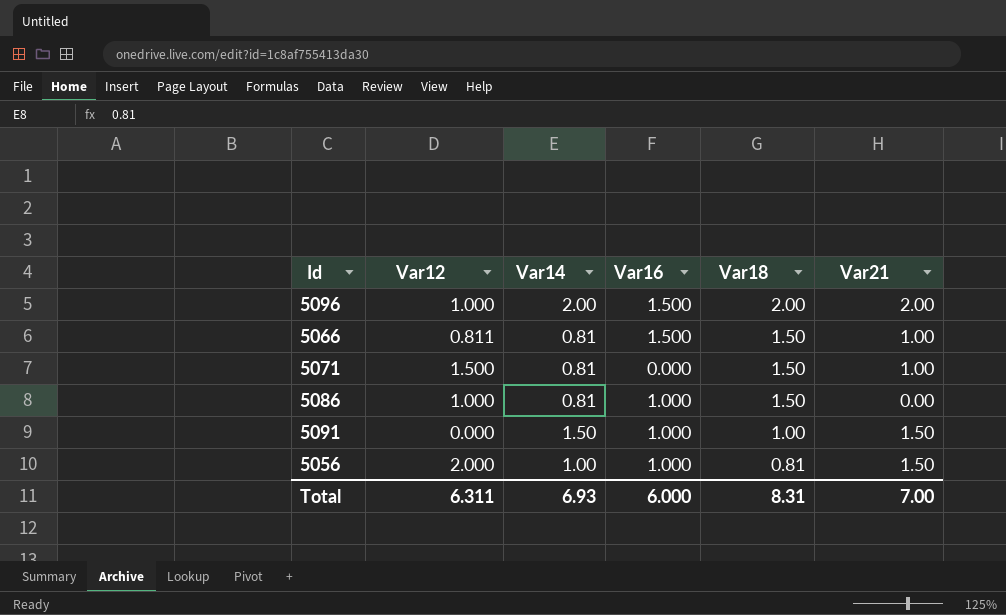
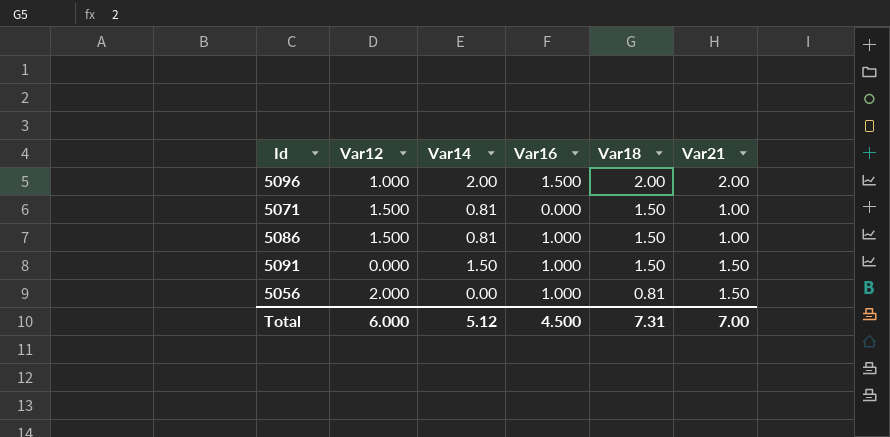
row 5066: 0.811 | 0.81 | 1.500 | 1.50 | 1.00 -> none
5086 | Var12: 1.000 -> 1.500
5086 | Var21: 0.00 -> 1.00
5091 | Var18: 1.00 -> 1.50
5056 | Var14: 1.00 -> 0.00
Total | Var12: 6.311 -> 6.000
Total | Var14: 6.93 -> 5.12
Total | Var16: 6.000 -> 4.500
Total | Var18: 8.31 -> 7.31

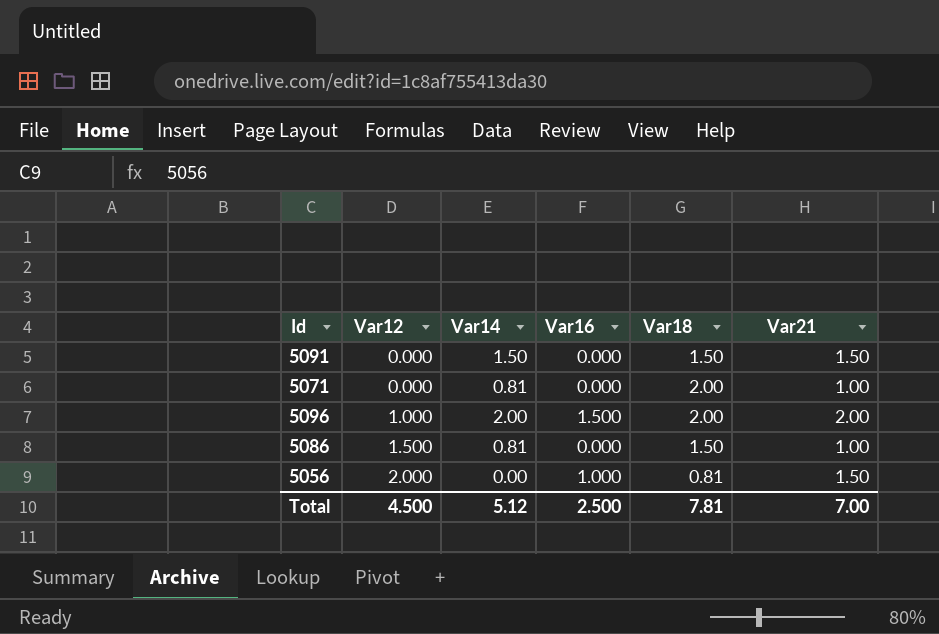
row order: Var18 descending -> Var12 ascending
5091 | Var16: 1.000 -> 0.000
5071 | Var12: 1.500 -> 0.000
5071 | Var18: 1.50 -> 2.00
5086 | Var16: 1.000 -> 0.000
Total | Var12: 6.000 -> 4.500
Total | Var16: 4.500 -> 2.500
Total | Var18: 7.31 -> 7.81

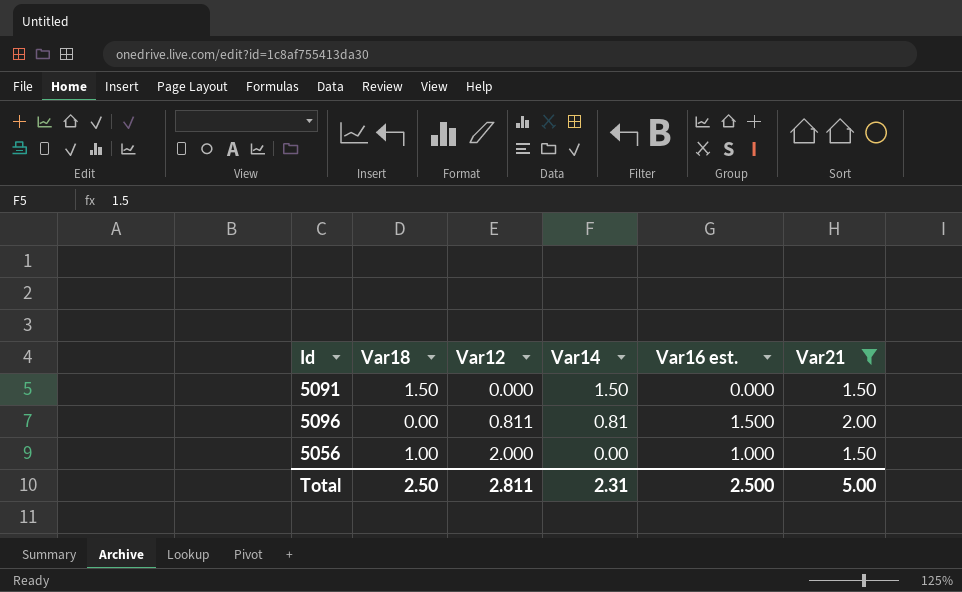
filter: none -> Var21 != 1.00
column Var18 | position: 5 -> 2
column name: Var16 -> Var16 est.
5096 | Var18: 2.00 -> 0.00
5096 | Var12: 1.000 -> 0.811
5096 | Var14: 2.00 -> 0.81
5056 | Var18: 0.81 -> 1.00
Total | Var18: 7.81 -> 2.50
Total | Var12: 4.500 -> 2.811
Total | Var14: 5.12 -> 2.31
Total | Var21: 7.00 -> 5.00

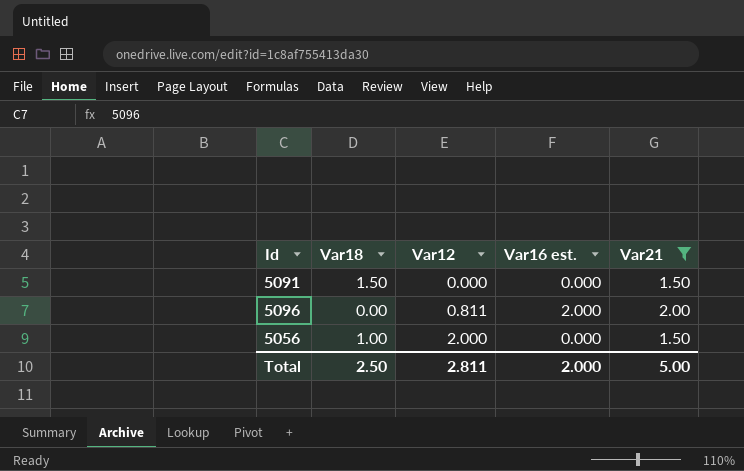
column Var14 | position: 4 -> none
5096 | Var16 est.: 1.500 -> 2.000
5056 | Var16 est.: 1.000 -> 0.000
Total | Var16 est.: 2.500 -> 2.000

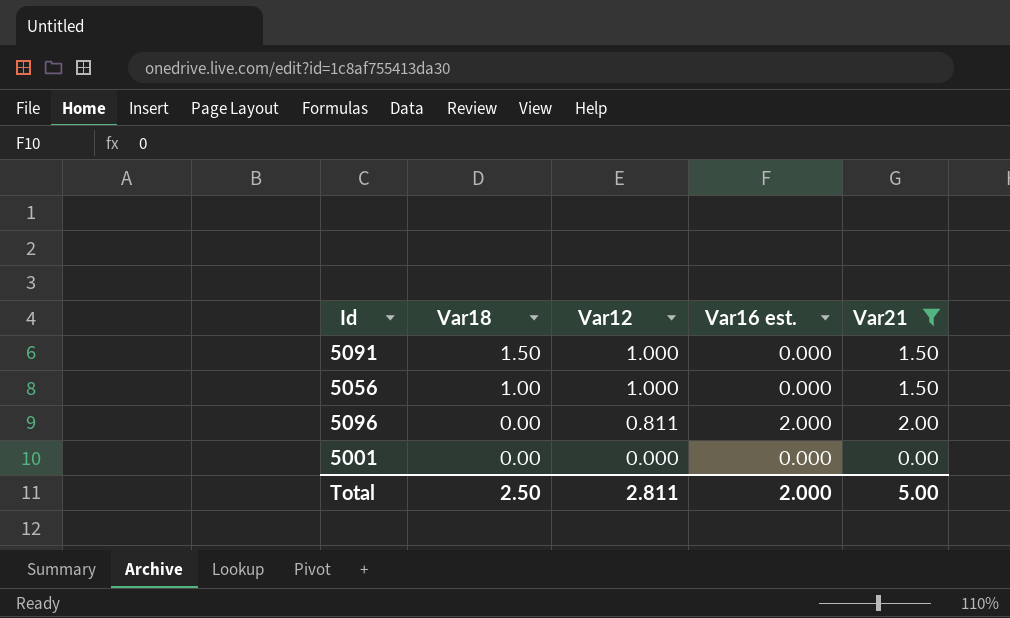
row order: Var12 ascending -> Var18 descending
5091 | Var12: 0.000 -> 1.000
5056 | Var12: 2.000 -> 1.000
row 5001: none -> 0.00 | 0.000 | 0.000 | 0.00

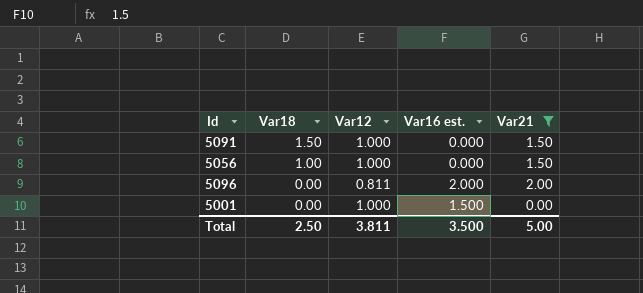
5001 | Var12: 0.000 -> 1.000
5001 | Var16 est.: 0.000 -> 1.500
Total | Var12: 2.811 -> 3.811
Total | Var16 est.: 2.000 -> 3.500

